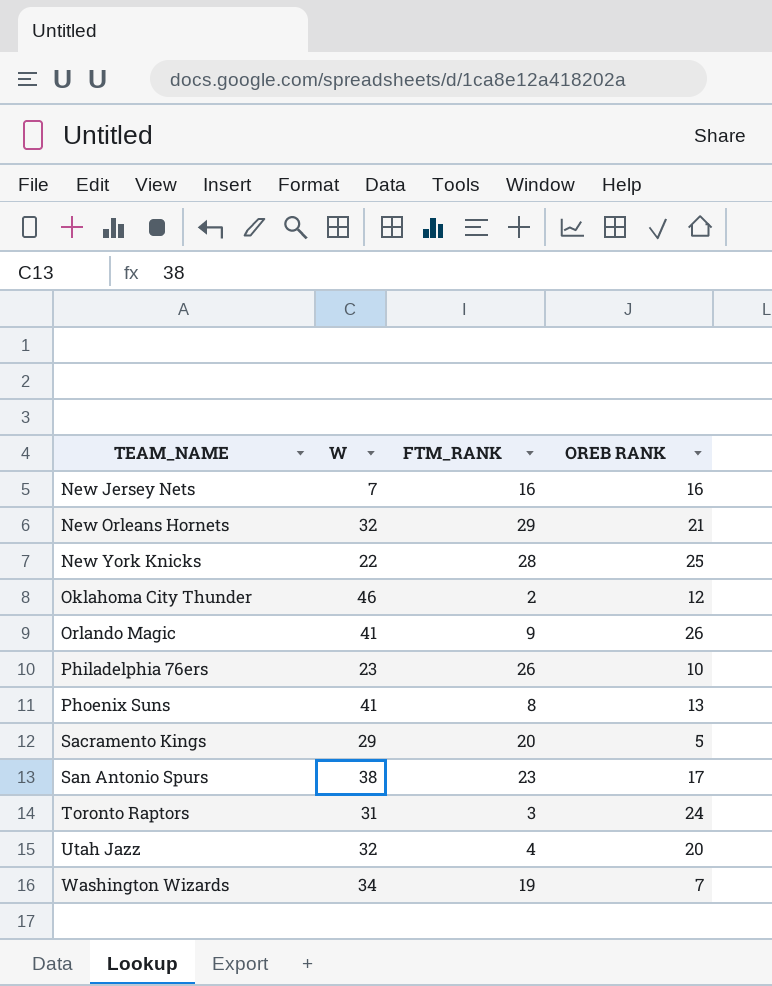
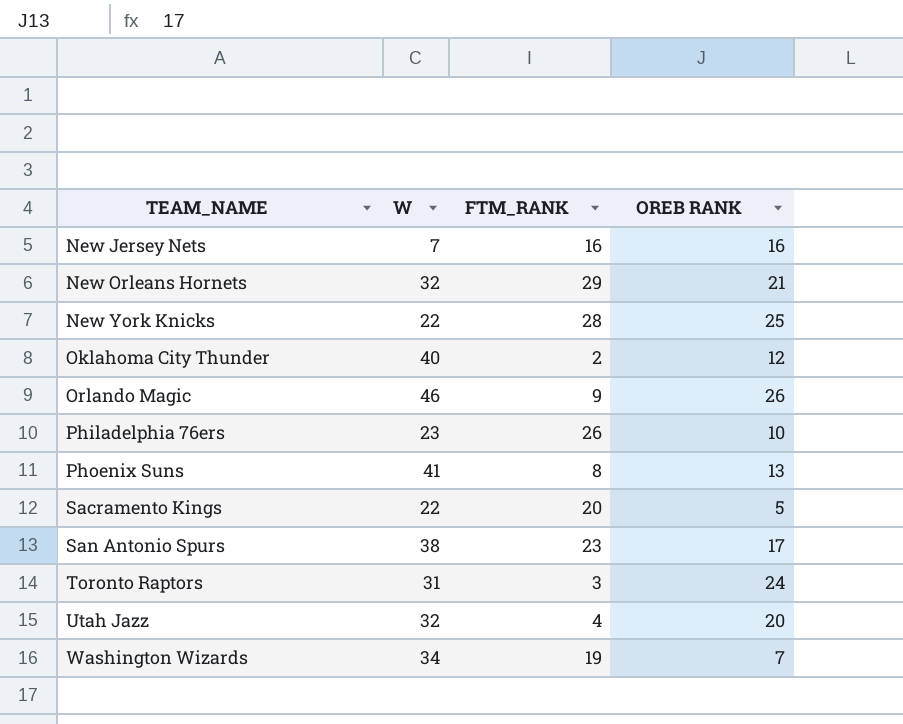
Oklahoma City Thunder | W: 46 -> 40
Orlando Magic | W: 41 -> 46
Sacramento Kings | W: 29 -> 22

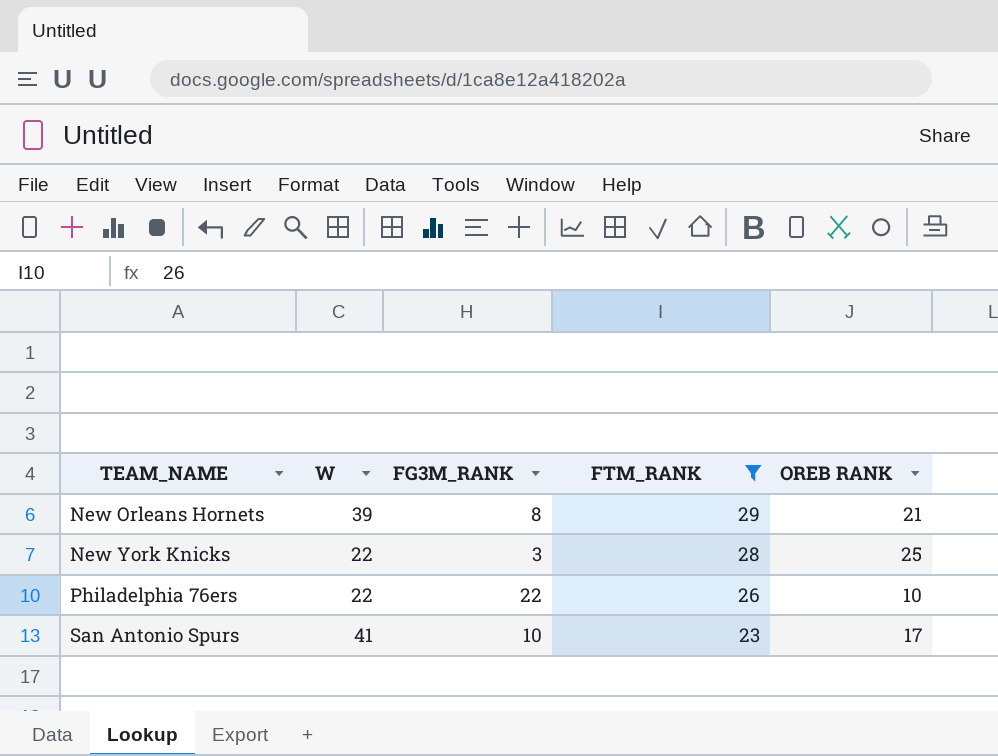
filter: none -> FTM_RANK >= 23
column FG3M_RANK | position: none -> 3
New Orleans Hornets | W: 32 -> 39
Philadelphia 76ers | W: 23 -> 22
San Antonio Spurs | W: 38 -> 41

